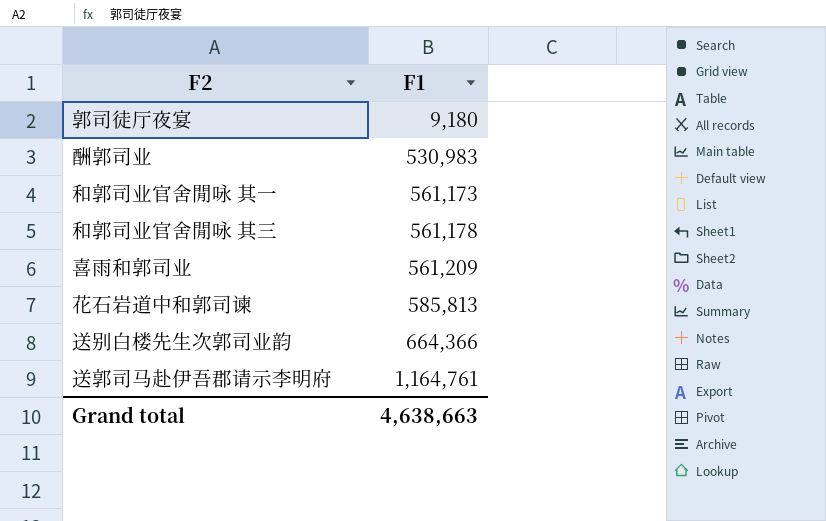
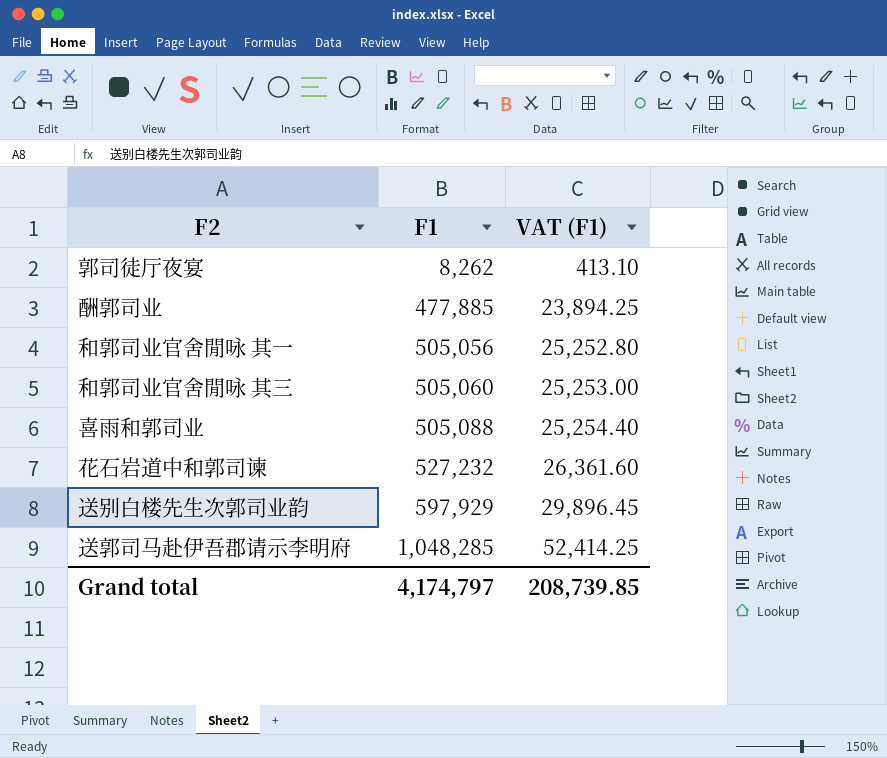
column VAT (F1) | formula: none -> [F1] * 0.05
郭司徒厅夜宴 | F1: 9,180 -> 8,262
酬郭司业 | F1: 530,983 -> 477,885
和郭司业官舍閒咏 其一 | F1: 561,173 -> 505,056
和郭司业官舍閒咏 其三 | F1: 561,178 -> 505,060
喜雨和郭司业 | F1: 561,209 -> 505,088
花石岩道中和郭司谏 | F1: 585,813 -> 527,232
送别白楼先生次郭司业韵 | F1: 664,366 -> 597,929
送郭司马赴伊吾郡请示李明府 | F1: 1,164,761 -> 1,048,285
Grand total | F1: 4,638,663 -> 4,174,797

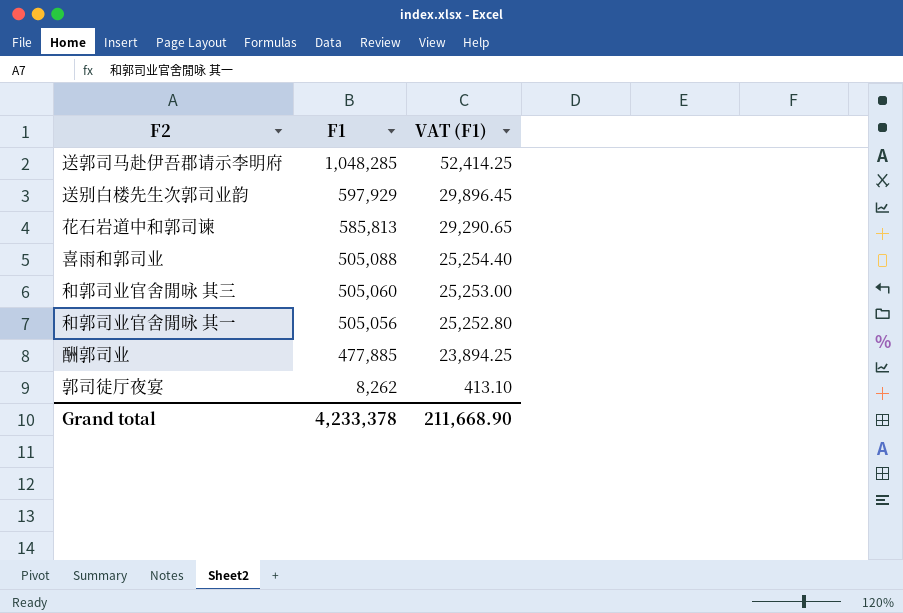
row order: F1 ascending -> F1 descending
花石岩道中和郭司谏 | F1: 527,232 -> 585,813
花石岩道中和郭司谏 | VAT (F1): 26,361.60 -> 29,290.65
Grand total | F1: 4,174,797 -> 4,233,378
Grand total | VAT (F1): 208,739.85 -> 211,668.90

